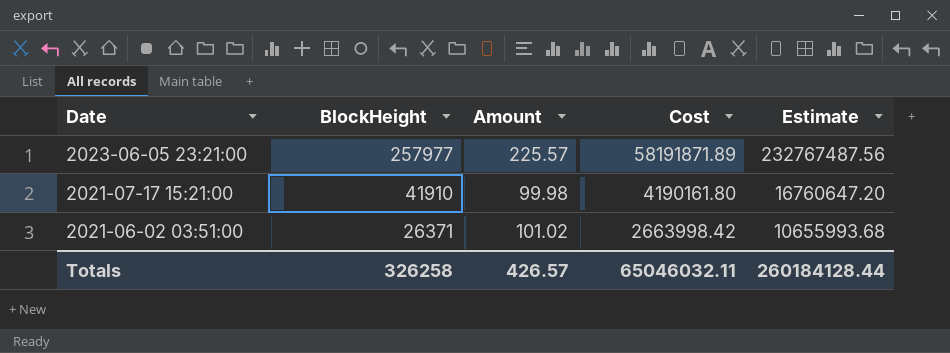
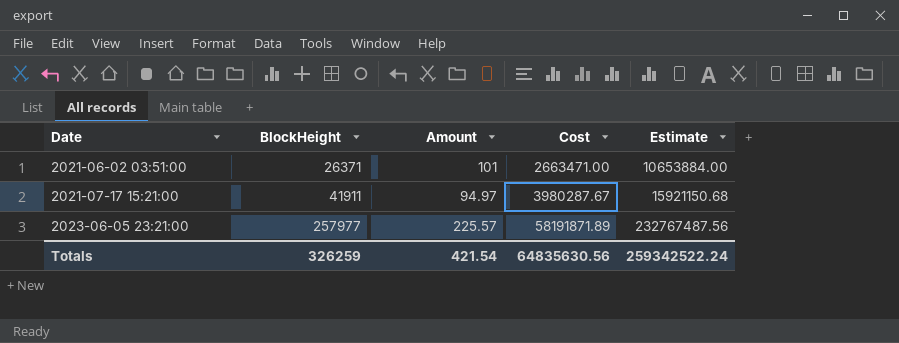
row order: Date descending -> Date ascending
2021-06-02 03:51:00 | Amount: 101.02 -> 101
2021-06-02 03:51:00 | Cost: 2663998.42 -> 2663471.00
2021-06-02 03:51:00 | Estimate: 10655993.68 -> 10653884.00
2021-07-17 15:21:00 | BlockHeight: 41910 -> 41911
2021-07-17 15:21:00 | Amount: 99.98 -> 94.97
2021-07-17 15:21:00 | Cost: 4190161.80 -> 3980287.67
2021-07-17 15:21:00 | Estimate: 16760647.20 -> 15921150.68
Totals | BlockHeight: 326258 -> 326259
Totals | Amount: 426.57 -> 421.54
Totals | Cost: 65046032.11 -> 64835630.56
Totals | Estimate: 260184128.44 -> 259342522.24

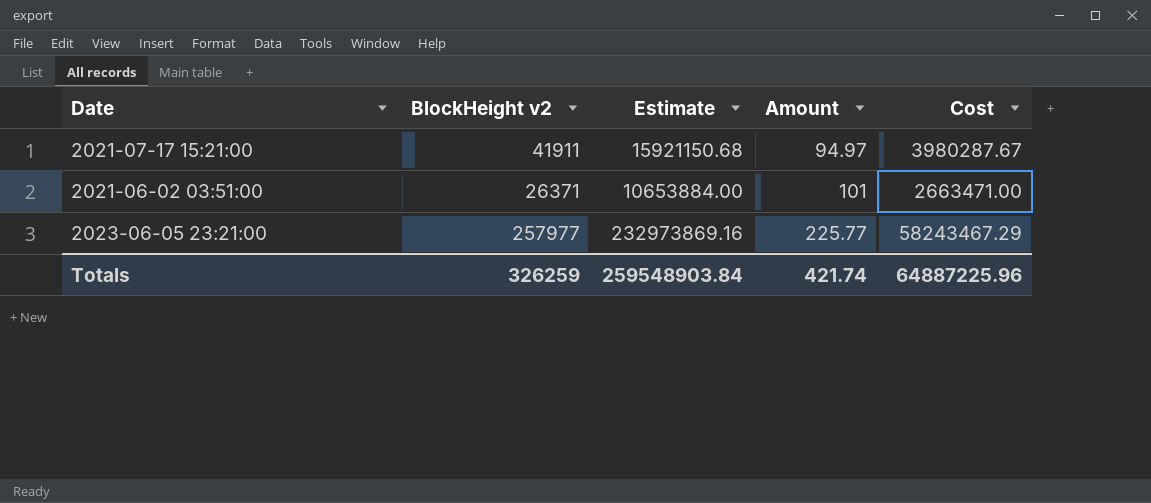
row order: Date ascending -> Amount ascending
column name: BlockHeight -> BlockHeight v2
column Estimate | position: 5 -> 3
2023-06-05 23:21:00 | Estimate: 232767487.56 -> 232973869.16
2023-06-05 23:21:00 | Amount: 225.57 -> 225.77
2023-06-05 23:21:00 | Cost: 58191871.89 -> 58243467.29
Totals | Estimate: 259342522.24 -> 259548903.84
Totals | Amount: 421.54 -> 421.74
Totals | Cost: 64835630.56 -> 64887225.96

